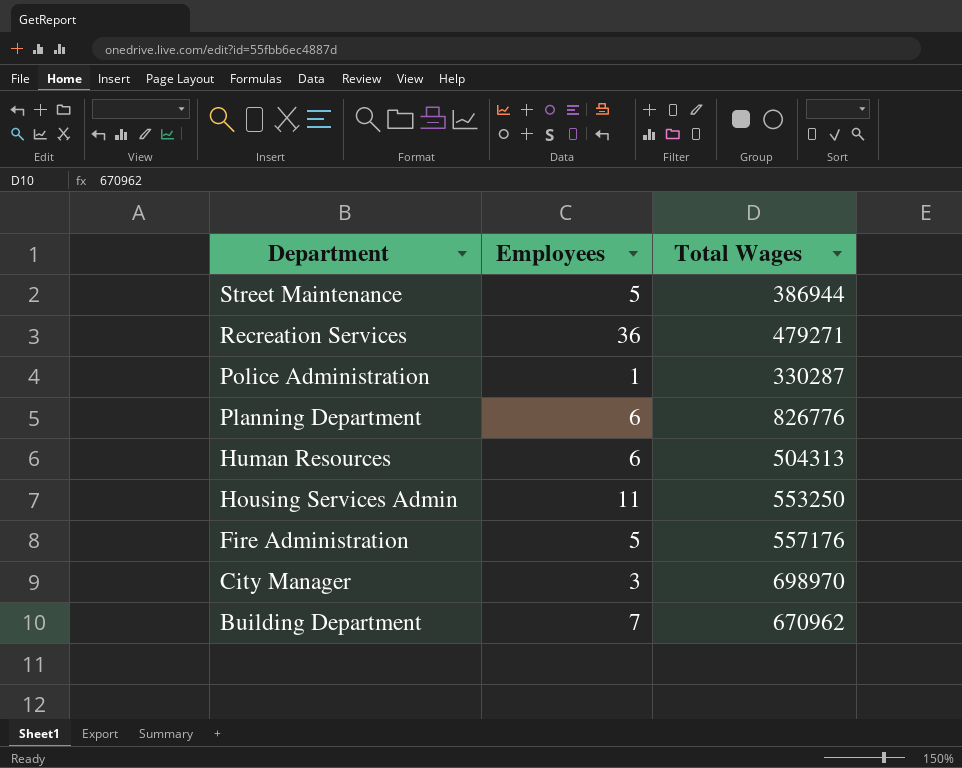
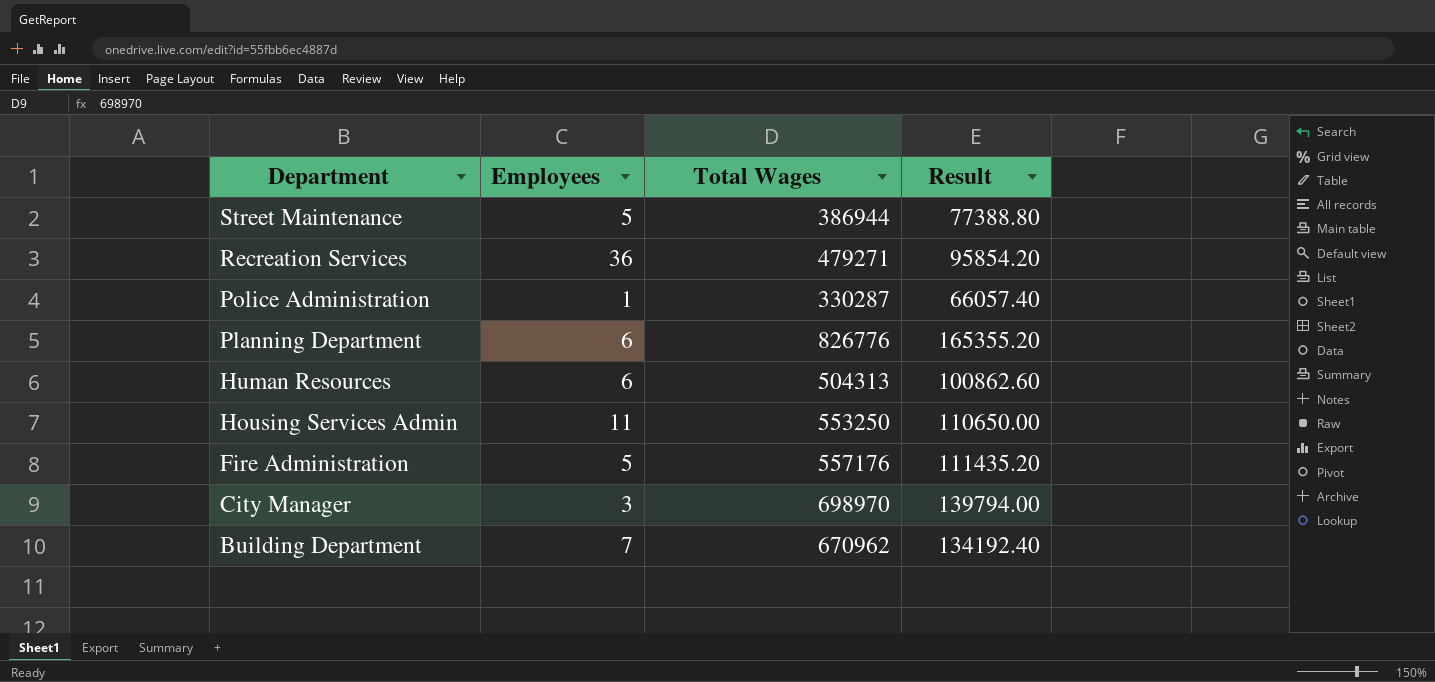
column Result | formula: none -> [Total Wages] * 0.2

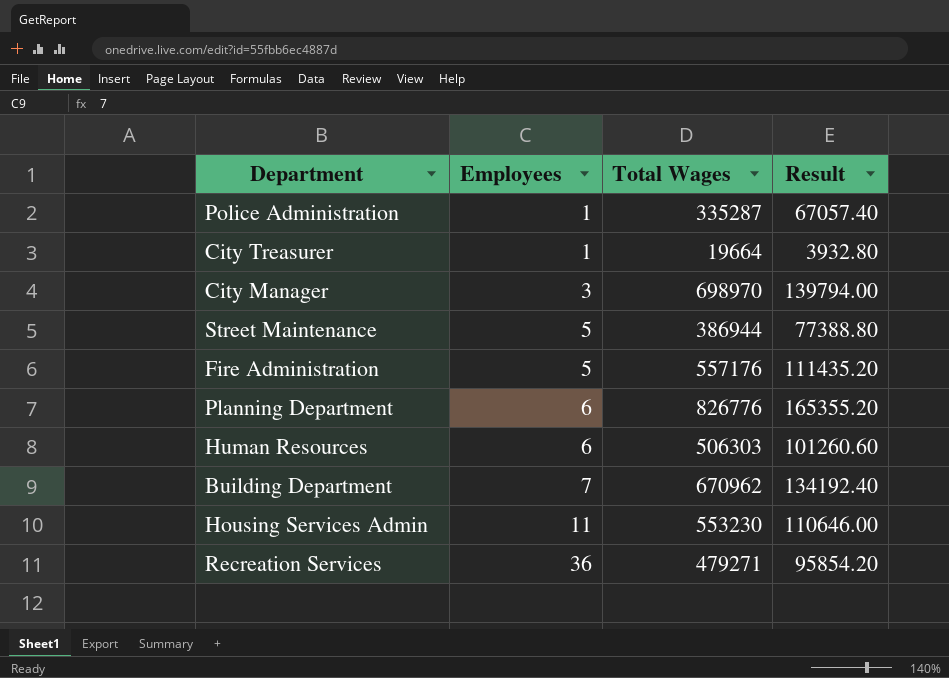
row order: Department descending -> Employees ascending
Police Administration | Total Wages: 330287 -> 335287
Police Administration | Result: 66057.40 -> 67057.40
row City Treasurer: none -> 1 | 19664 | 3932.80
Human Resources | Total Wages: 504313 -> 506303
Human Resources | Result: 100862.60 -> 101260.60
Housing Services Admin | Total Wages: 553250 -> 553230
Housing Services Admin | Result: 110650.00 -> 110646.00

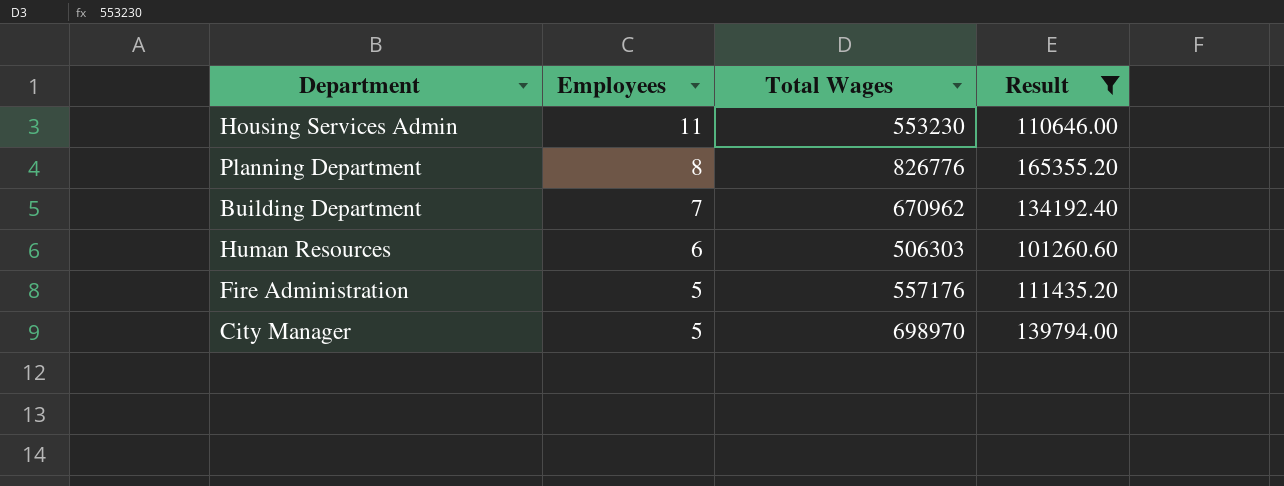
filter: none -> Result >= 101260.60
row order: Employees ascending -> Employees descending
Planning Department | Employees: 6 -> 8
City Manager | Employees: 3 -> 5

